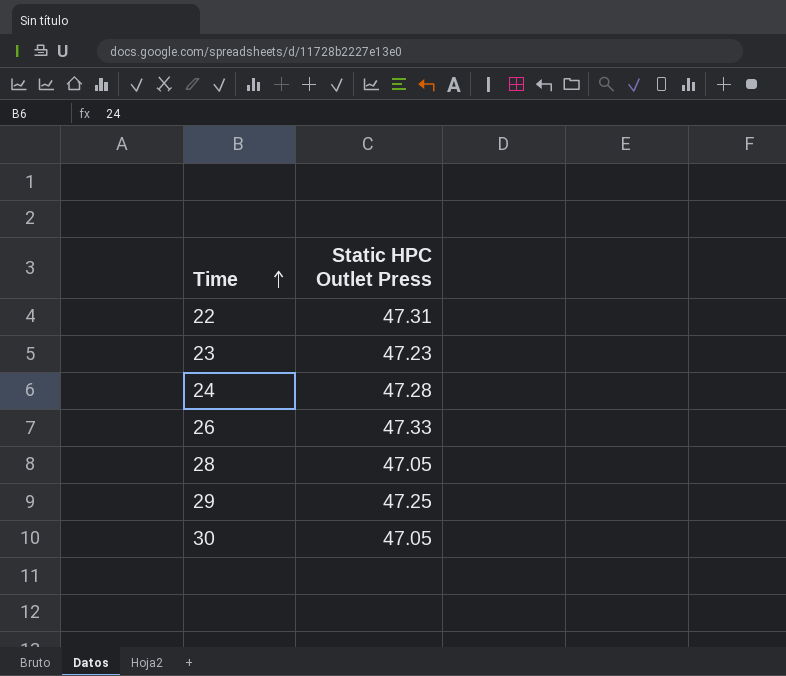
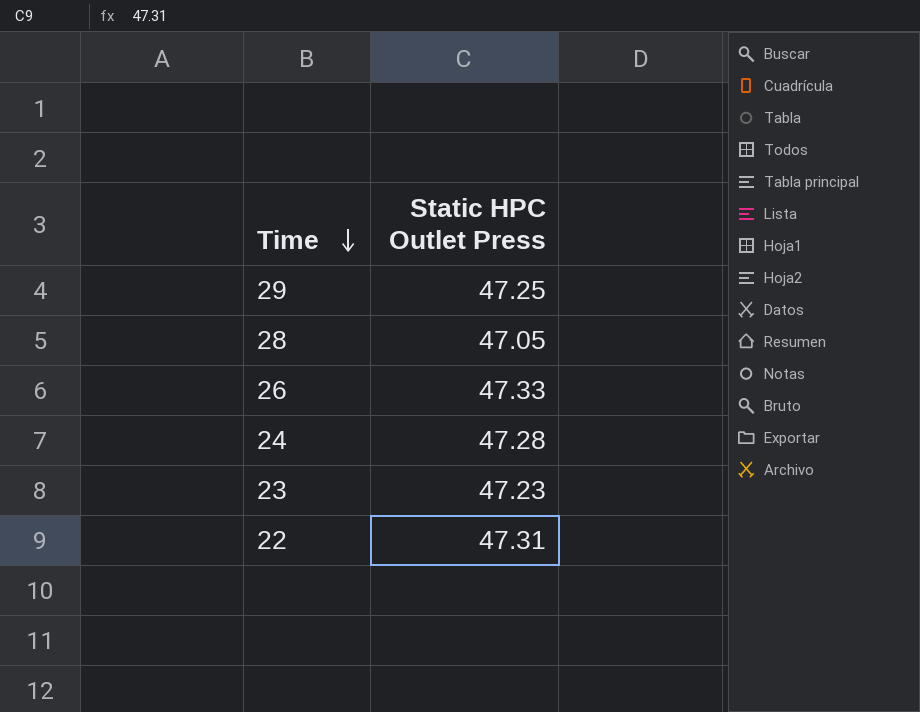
row order: Time ascending -> Time descending
row 30: 47.05 -> none

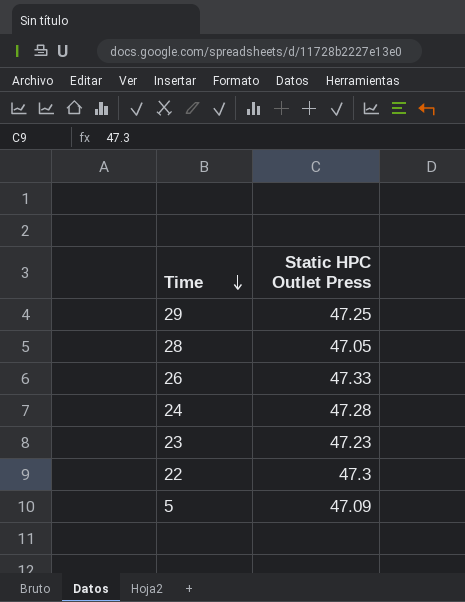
22 | Static HPC Outlet Press: 47.31 -> 47.3
row 5: none -> 47.09

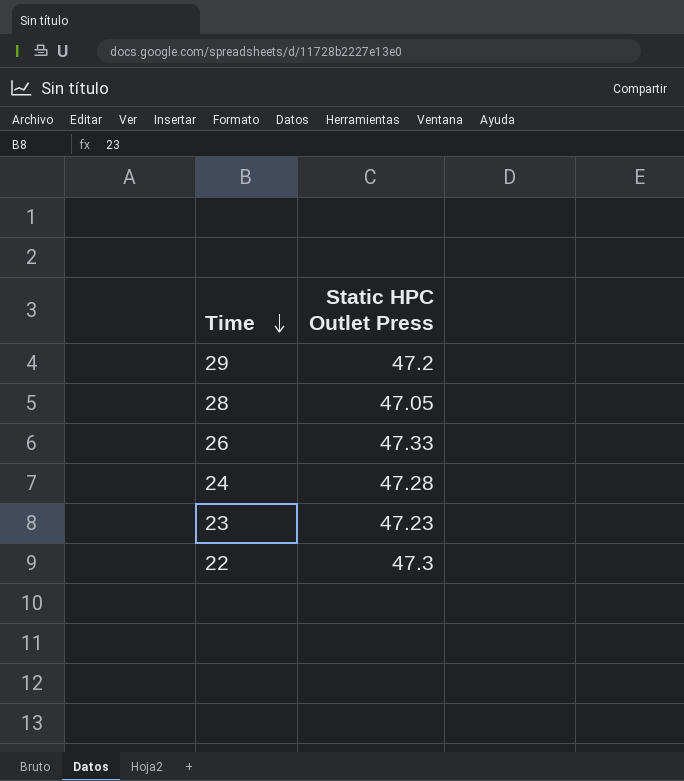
row 5: 47.09 -> none
29 | Static HPC Outlet Press: 47.25 -> 47.2

